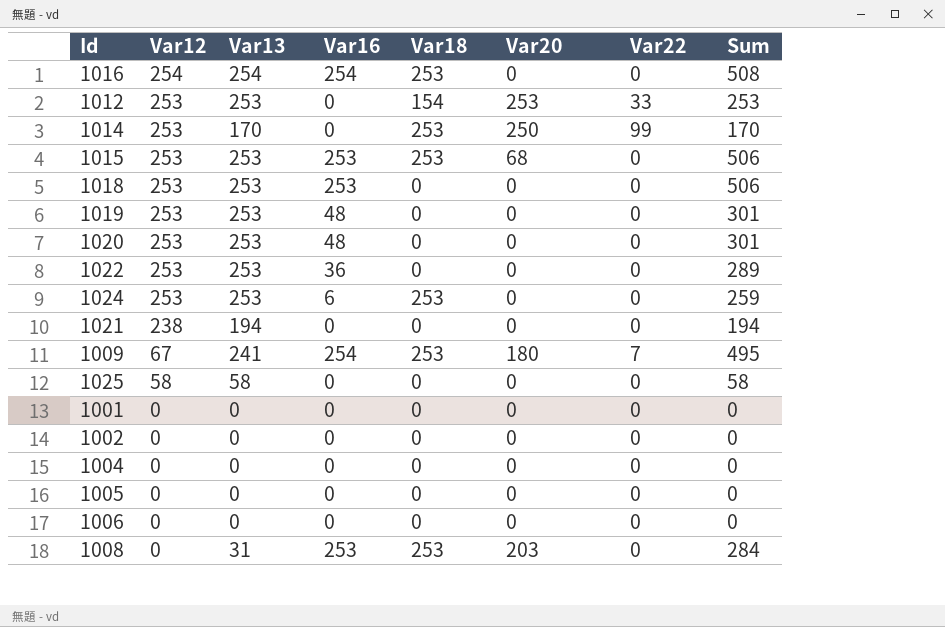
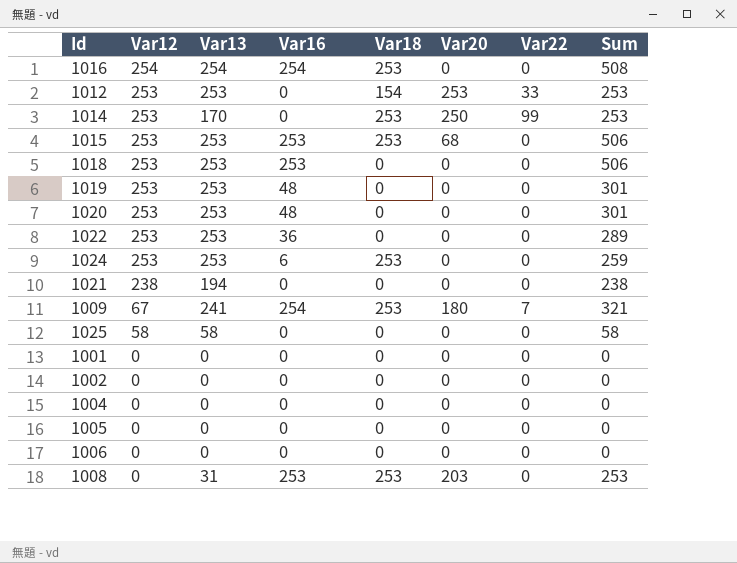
column Sum | formula: [Var13] + [Var16] -> [Var12] + [Var16]

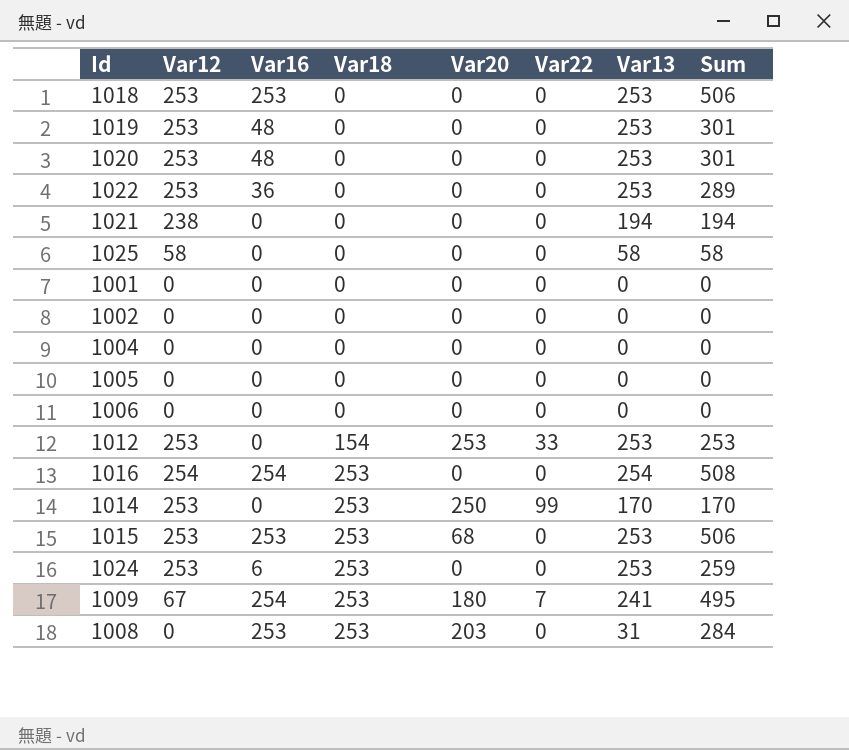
row order: Var12 descending -> Var18 ascending
column Var13 | position: 3 -> 7
column Sum | formula: [Var12] + [Var16] -> [Var16] + [Var13]

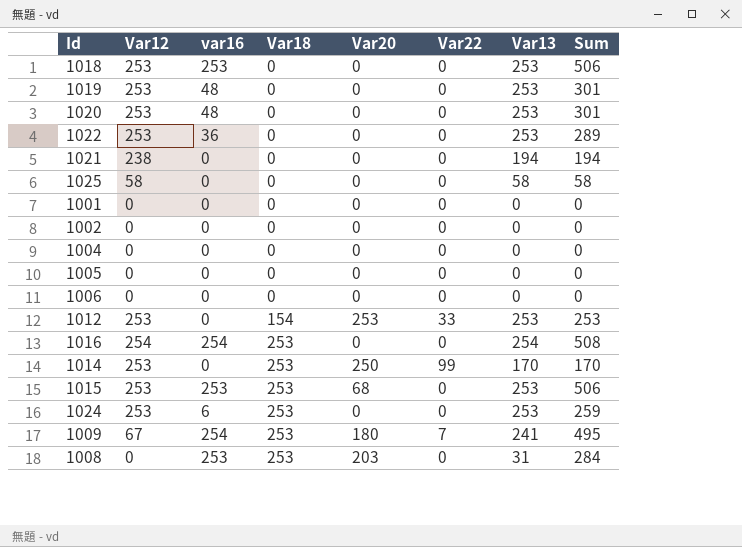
column name: Var16 -> var16

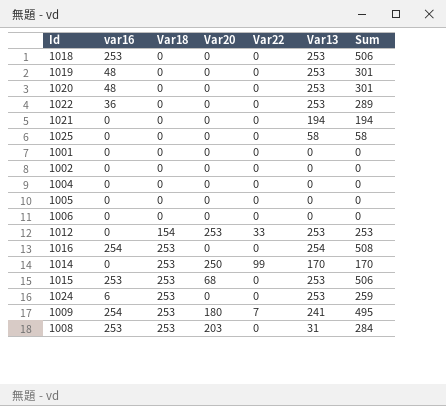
column Var12 | position: 2 -> none

